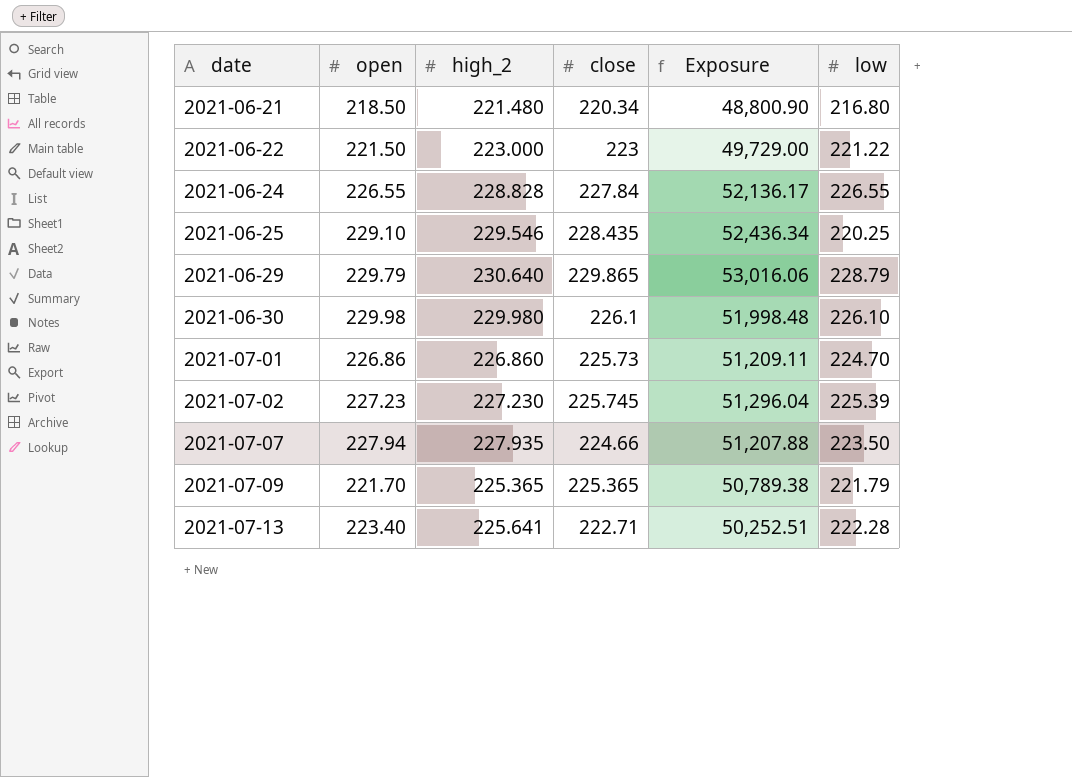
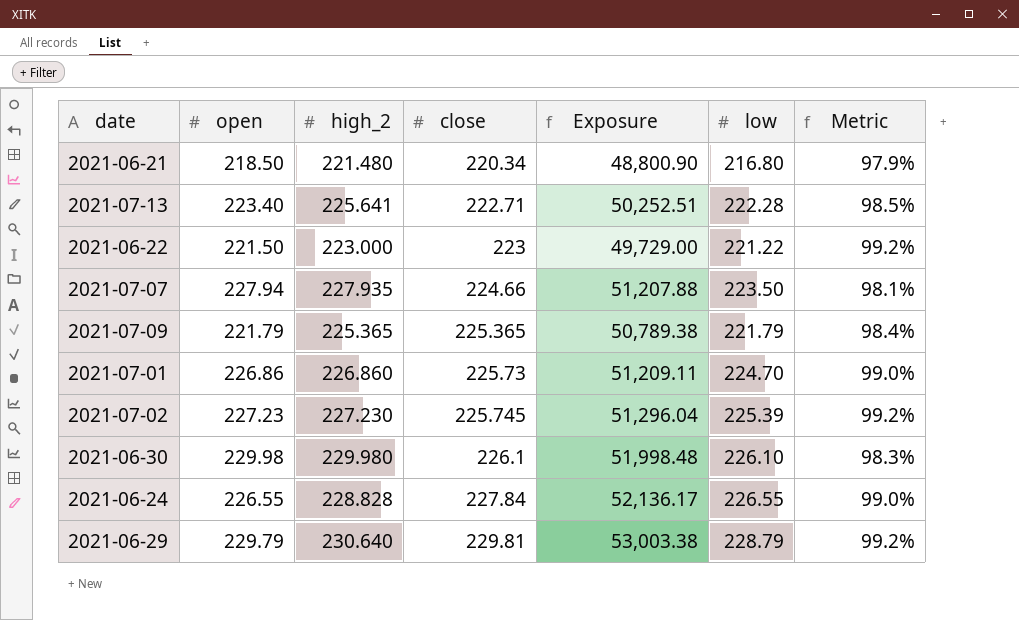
row order: date ascending -> close ascending
column Metric | formula: none -> [low] / [high_2]
row 2021-06-25: 229.10 | 229.546 | 228.435 | 52,436.34 | 220.25 -> none
2021-07-09 | open: 221.70 -> 221.79
2021-06-29 | close: 229.865 -> 229.81
2021-06-29 | Exposure: 53,016.06 -> 53,003.38

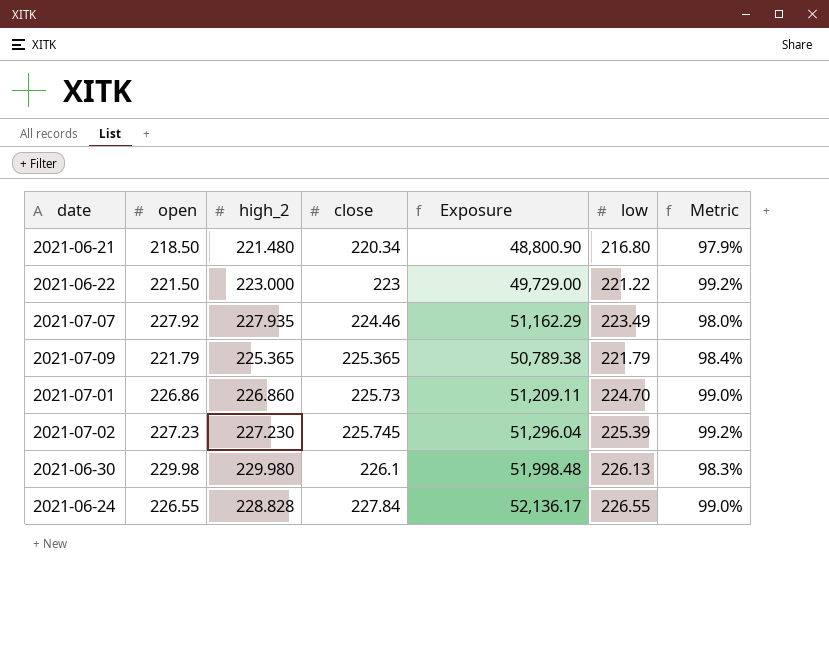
row 2021-07-13: 223.40 | 225.641 | 222.71 | 50,252.51 | 222.28 | 98.5% -> none
row 2021-06-29: 229.79 | 230.640 | 229.81 | 53,003.38 | 228.79 | 99.2% -> none
2021-07-07 | open: 227.94 -> 227.92
2021-07-07 | close: 224.66 -> 224.46
2021-07-07 | Exposure: 51,207.88 -> 51,162.29
2021-07-07 | low: 223.50 -> 223.49
2021-07-07 | Metric: 98.1% -> 98.0%
2021-06-30 | low: 226.10 -> 226.13

